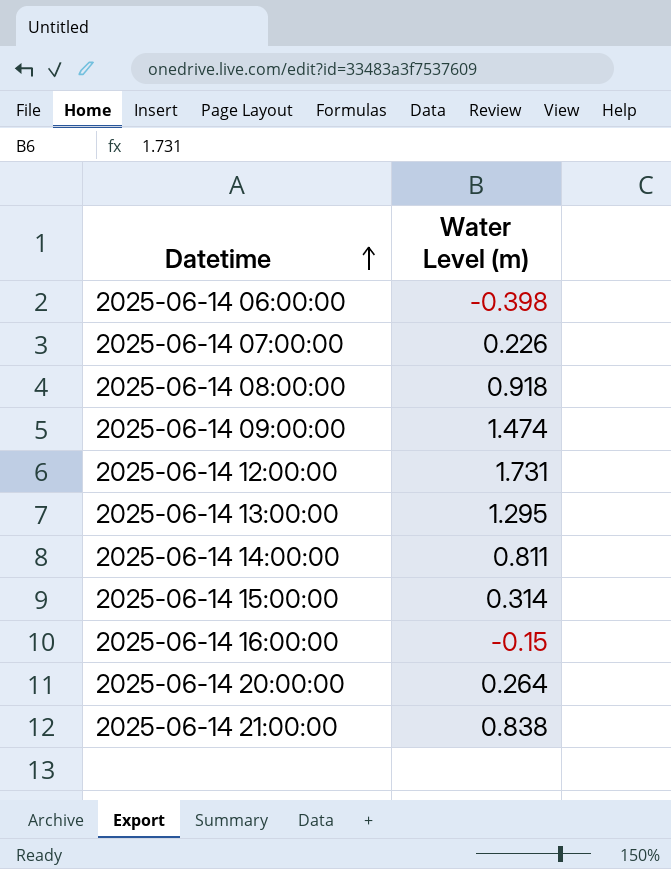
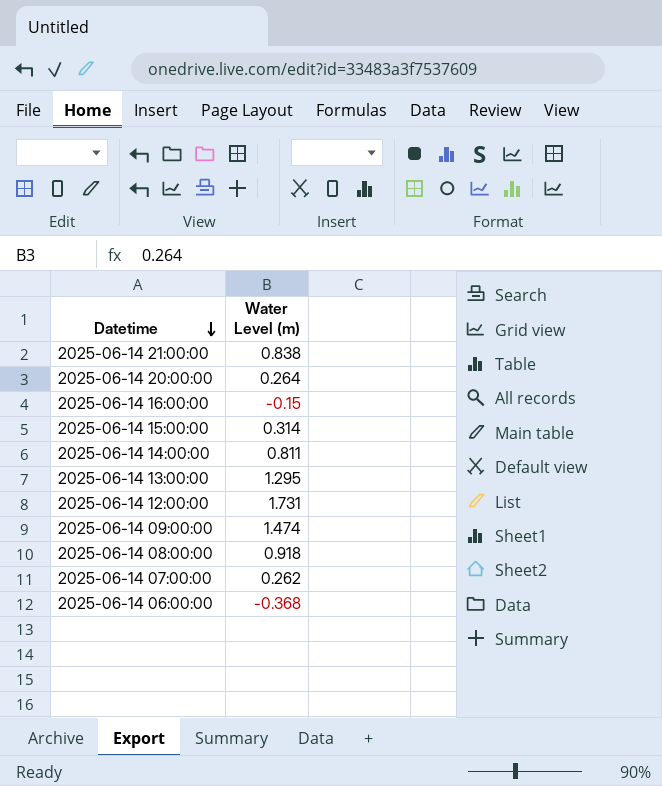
row order: Datetime ascending -> Datetime descending
2025-06-14 07:00:00 | Water Level (m): 0.226 -> 0.262
2025-06-14 06:00:00 | Water Level (m): -0.398 -> -0.368

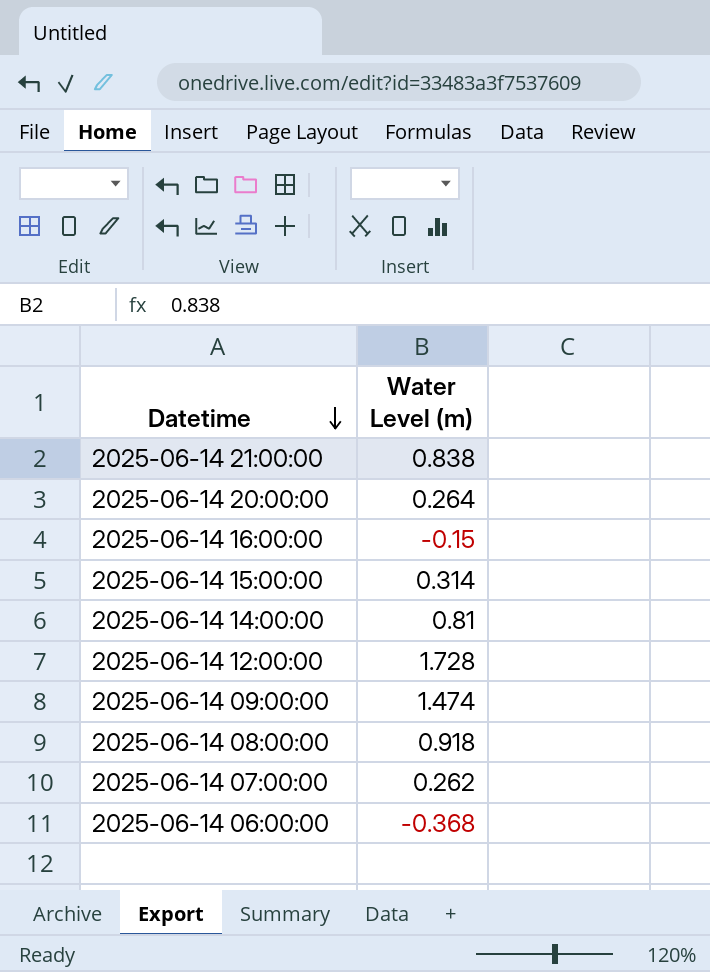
row 2025-06-14 13:00:00: 1.295 -> none
2025-06-14 14:00:00 | Water Level (m): 0.811 -> 0.81
2025-06-14 12:00:00 | Water Level (m): 1.731 -> 1.728

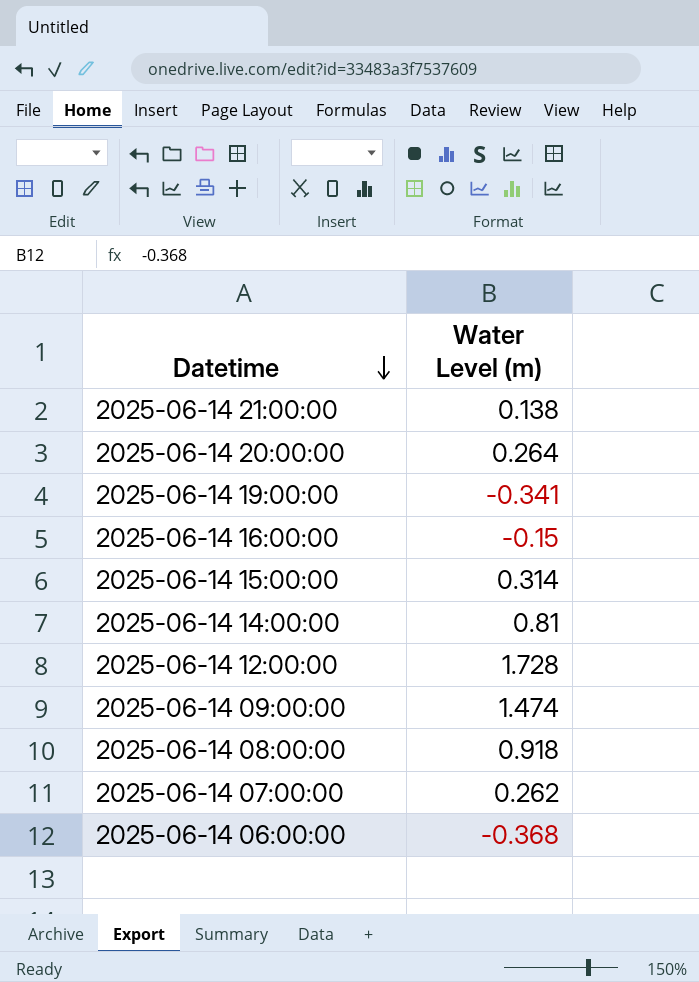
2025-06-14 21:00:00 | Water Level (m): 0.838 -> 0.138
row 2025-06-14 19:00:00: none -> -0.341

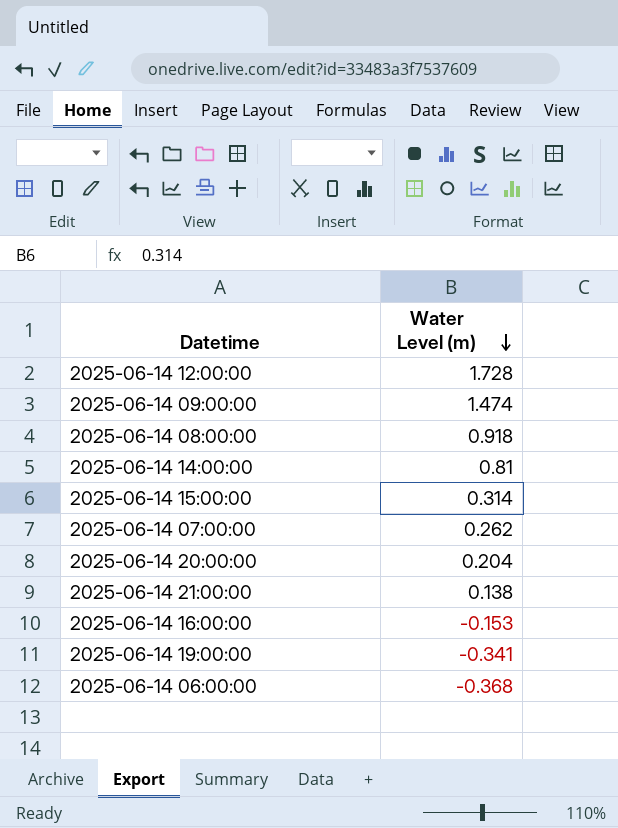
row order: Datetime descending -> Water Level (m) descending
2025-06-14 20:00:00 | Water Level (m): 0.264 -> 0.204
2025-06-14 16:00:00 | Water Level (m): -0.15 -> -0.153

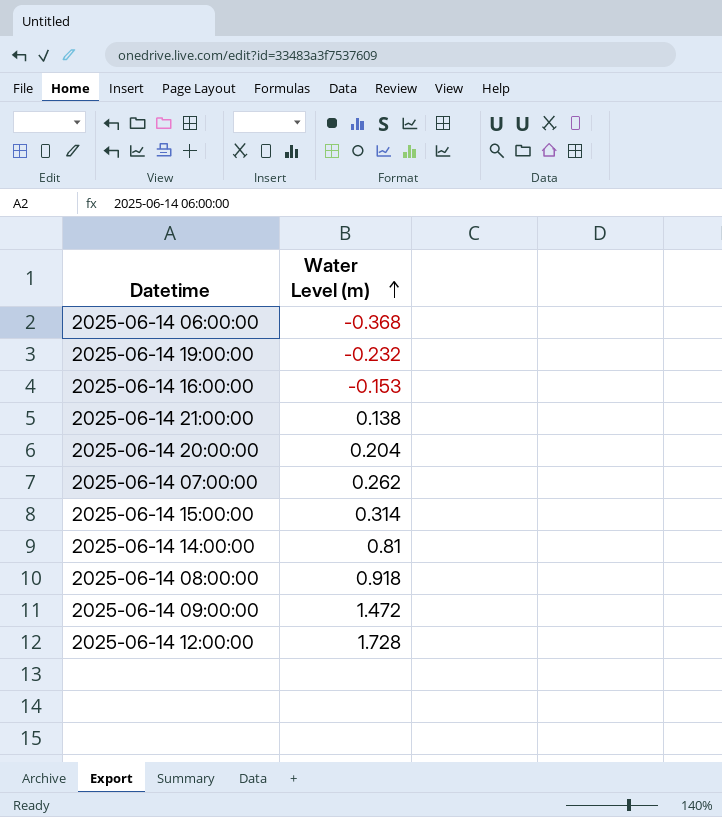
row order: Water Level (m) descending -> Water Level (m) ascending
2025-06-14 19:00:00 | Water Level (m): -0.341 -> -0.232
2025-06-14 09:00:00 | Water Level (m): 1.474 -> 1.472

